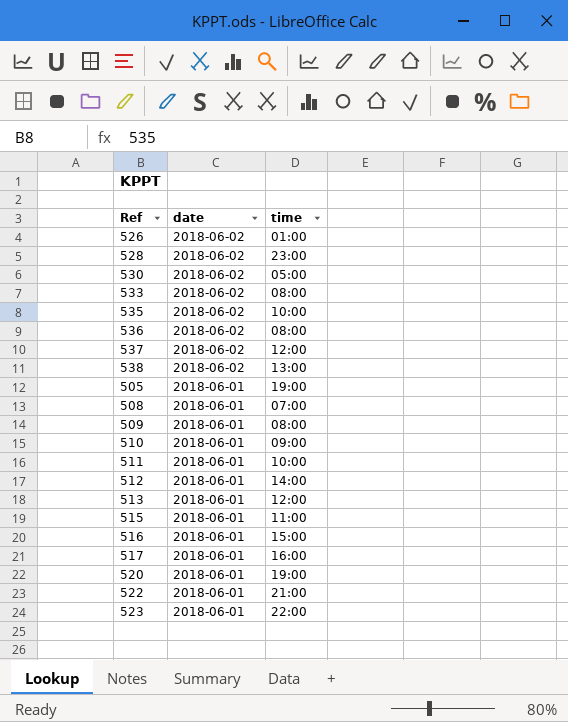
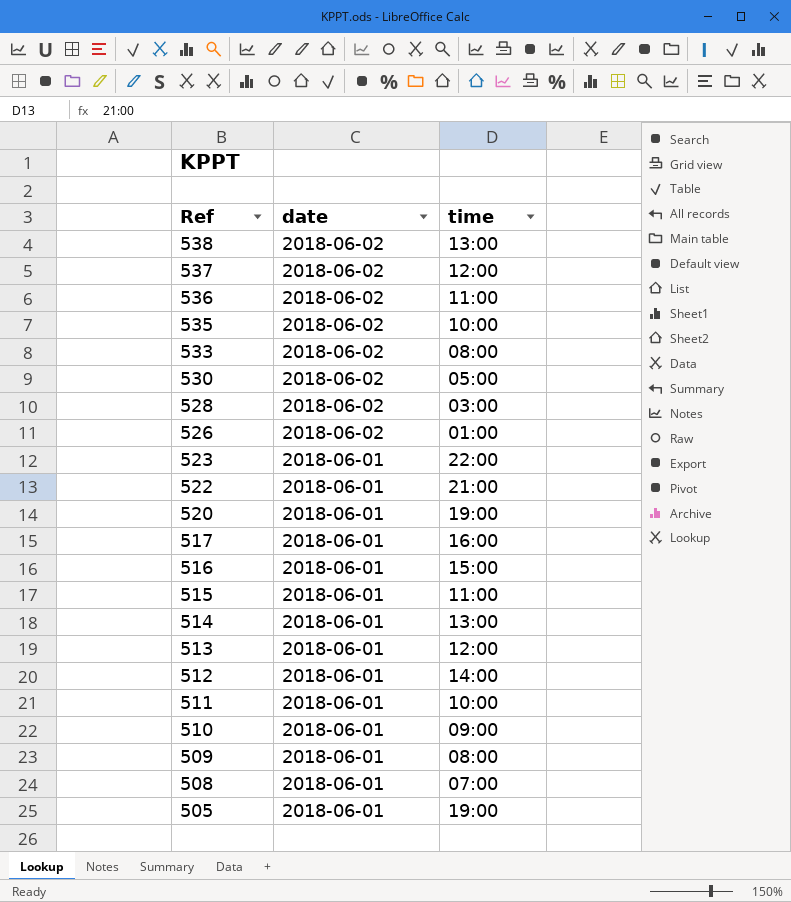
row order: date descending -> Ref descending
536 | time: 08:00 -> 11:00
528 | time: 23:00 -> 03:00
row 514: none -> 2018-06-01 | 13:00

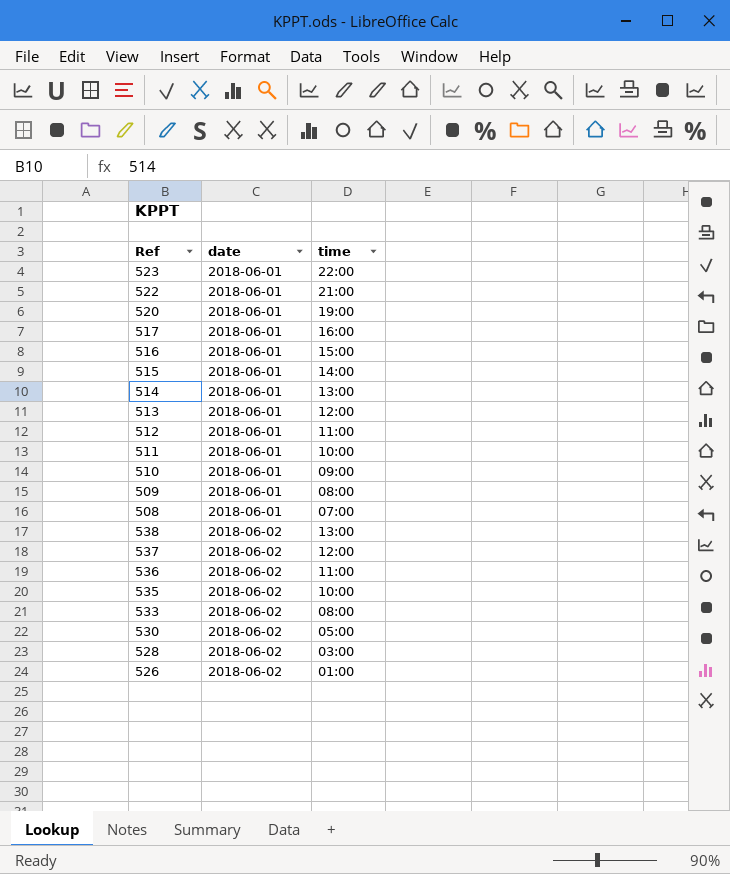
row order: Ref descending -> date ascending
row 505: 2018-06-01 | 19:00 -> none
515 | time: 11:00 -> 14:00
512 | time: 14:00 -> 11:00

